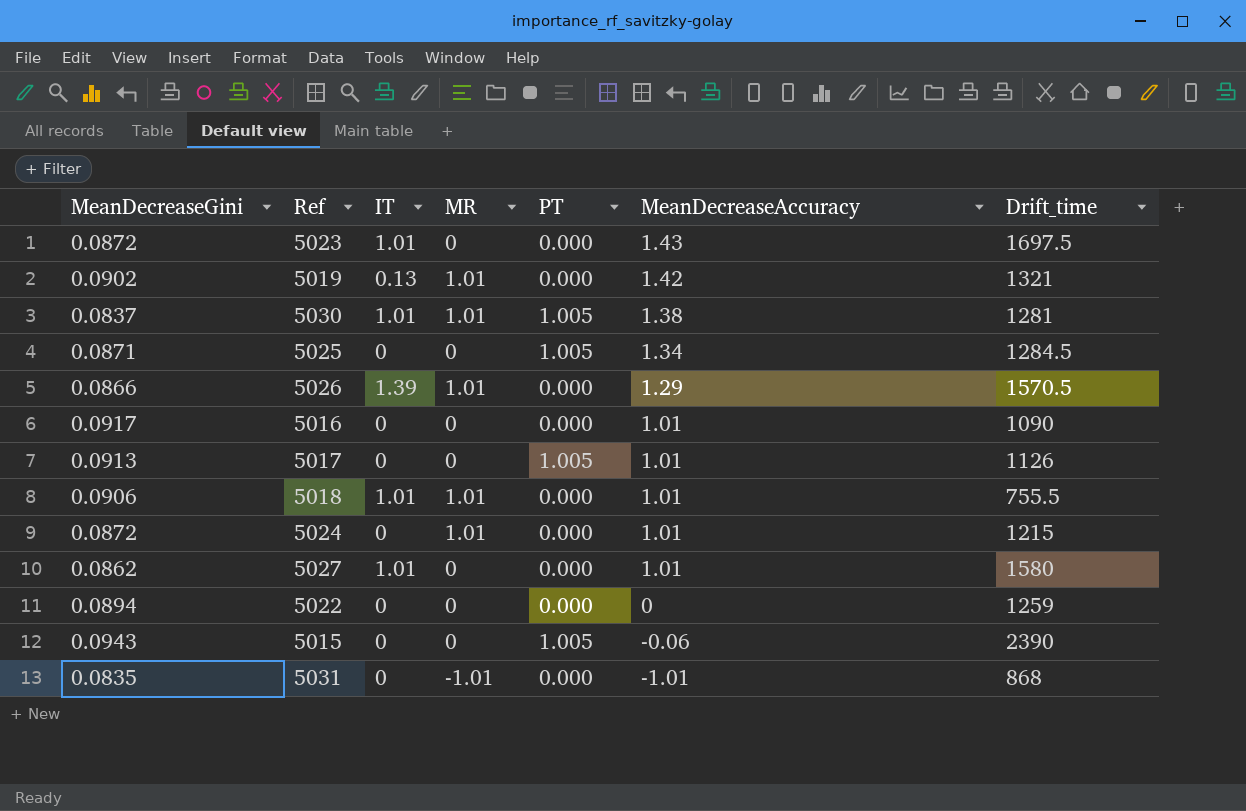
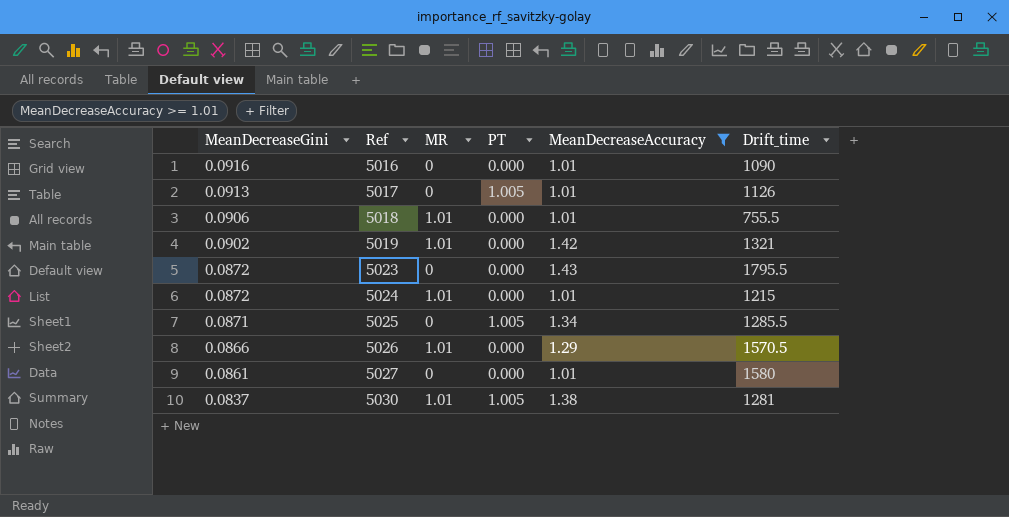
filter: none -> MeanDecreaseAccuracy >= 1.01
row order: MeanDecreaseAccuracy descending -> MeanDecreaseGini descending
column IT | position: 3 -> none
5016 | MeanDecreaseGini: 0.0917 -> 0.0916
5023 | Drift_time: 1697.5 -> 1795.5
5025 | Drift_time: 1284.5 -> 1285.5
5027 | MeanDecreaseGini: 0.0862 -> 0.0861

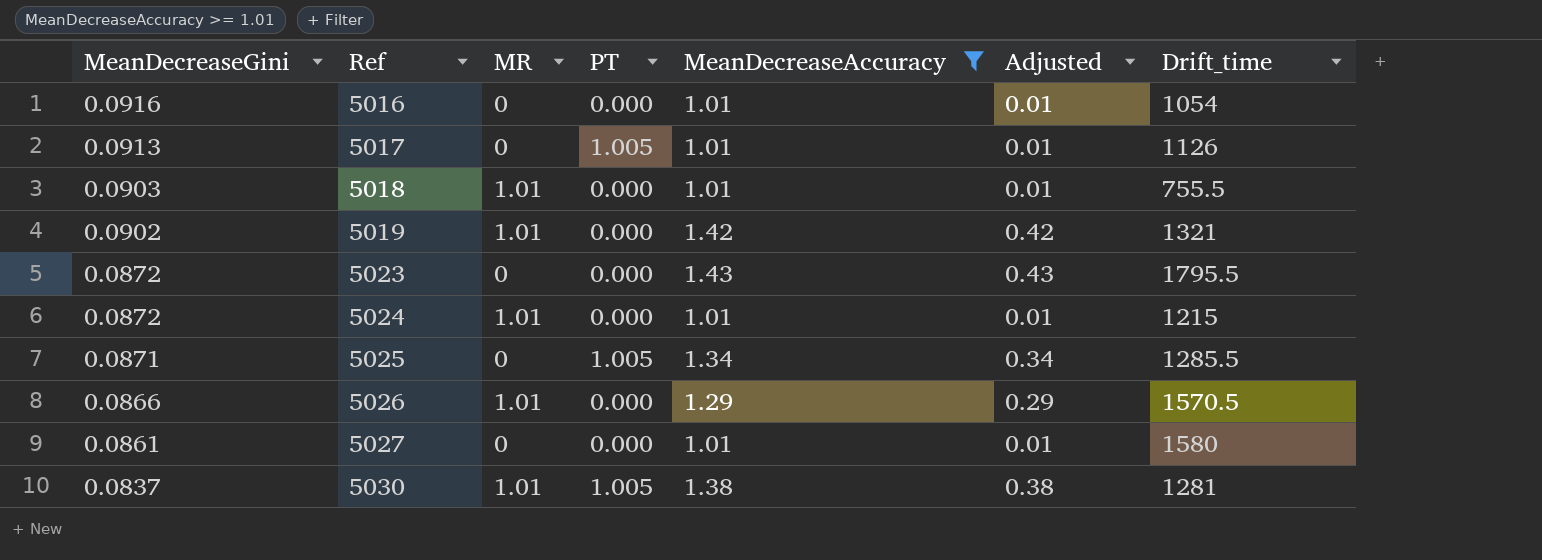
column Adjusted | formula: none -> [MeanDecreaseAccuracy] - 1
5016 | Drift_time: 1090 -> 1054
5018 | MeanDecreaseGini: 0.0906 -> 0.0903

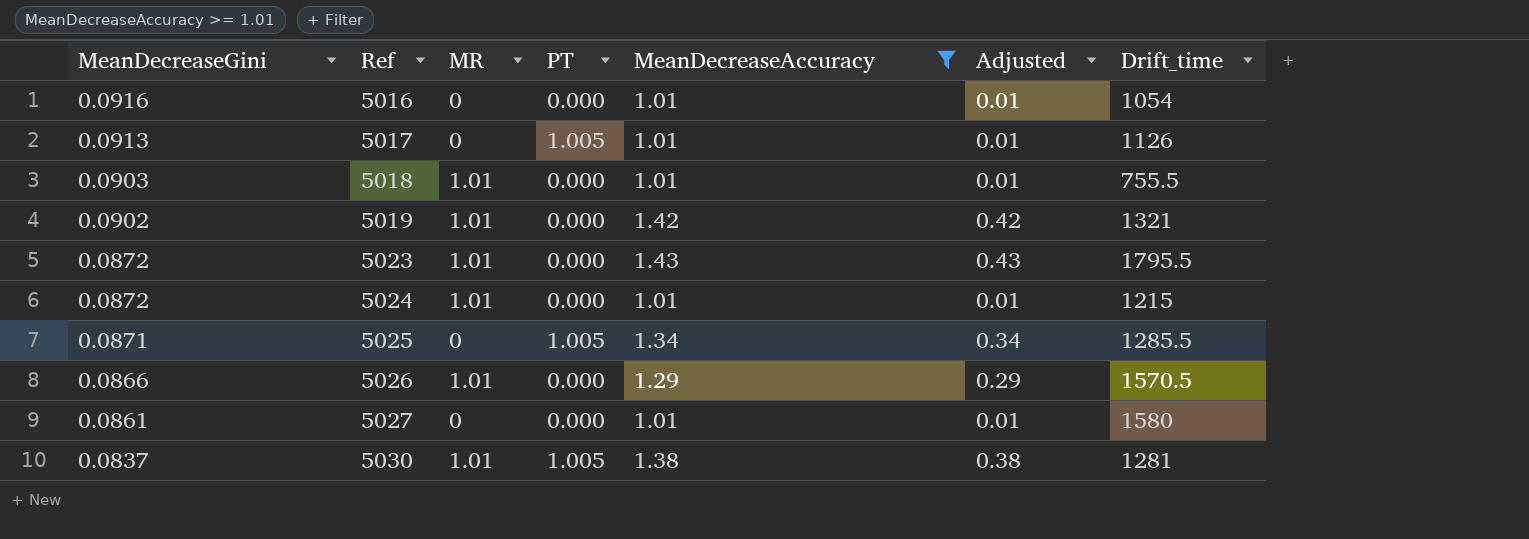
5023 | MR: 0 -> 1.01

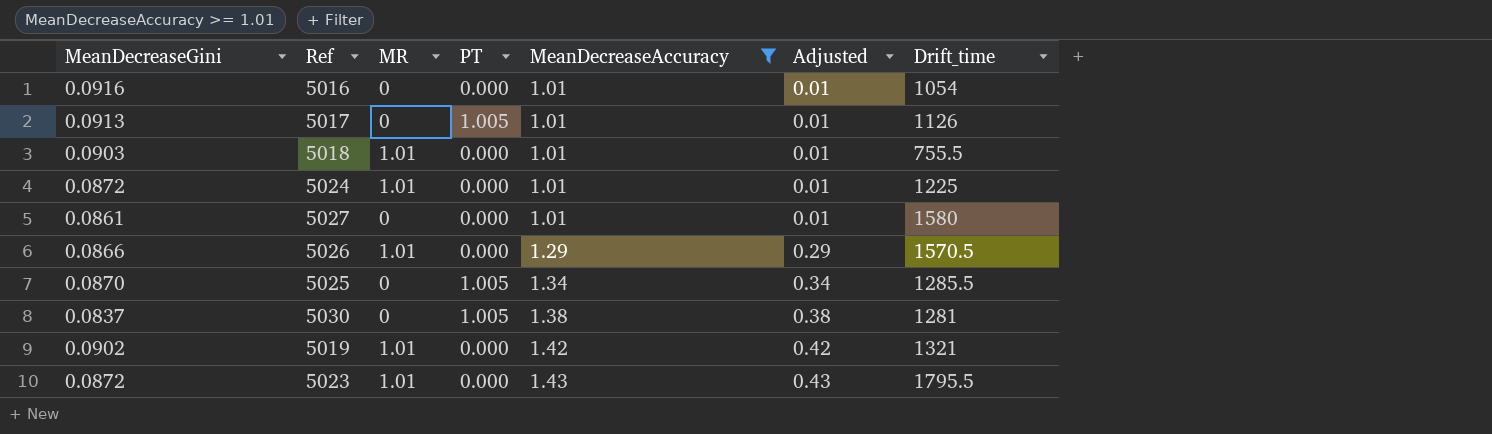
row order: MeanDecreaseGini descending -> MeanDecreaseAccuracy ascending
5024 | Drift_time: 1215 -> 1225
5025 | MeanDecreaseGini: 0.0871 -> 0.0870
5030 | MR: 1.01 -> 0

